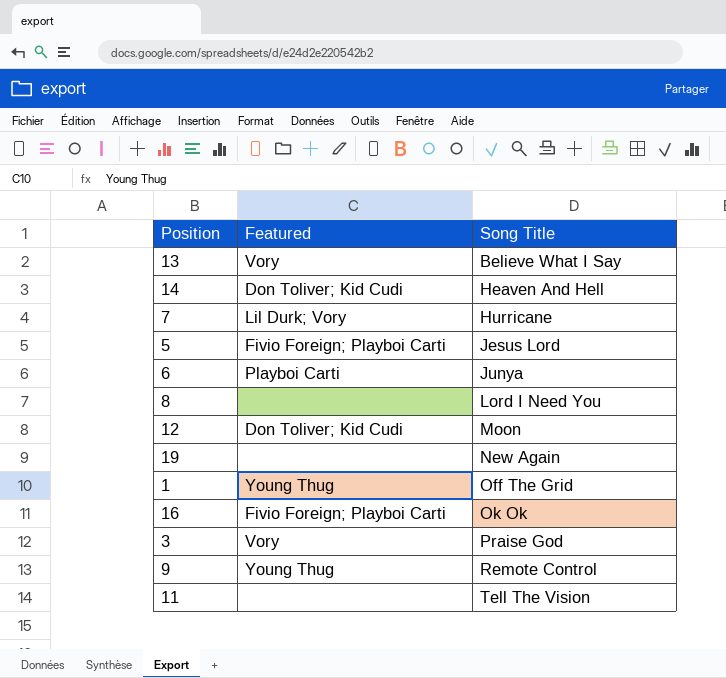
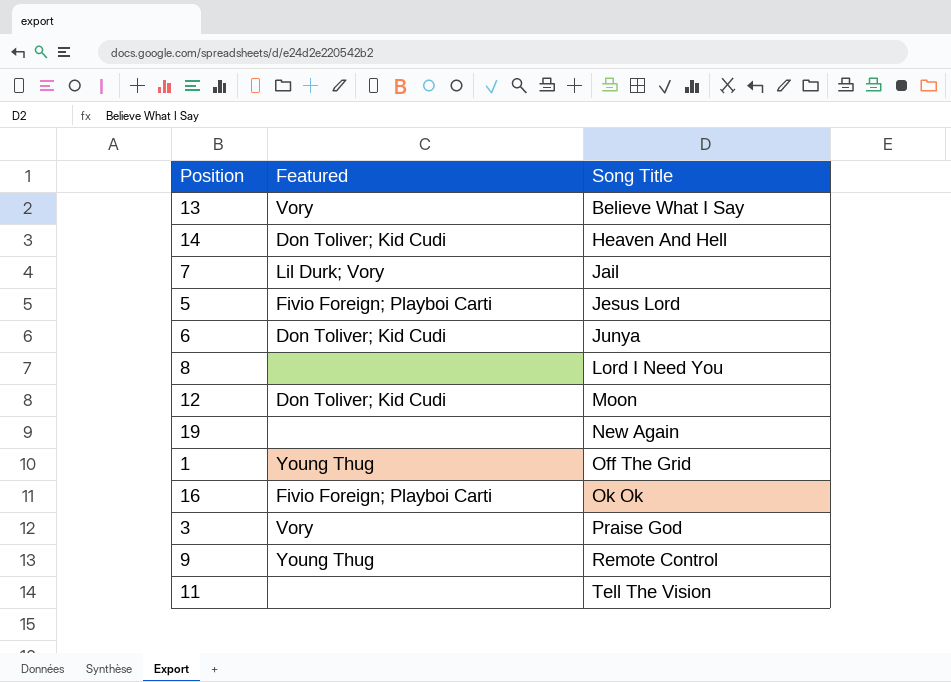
7 | Song Title: Hurricane -> Jail
6 | Featured: Playboi Carti -> Don Toliver; Kid Cudi

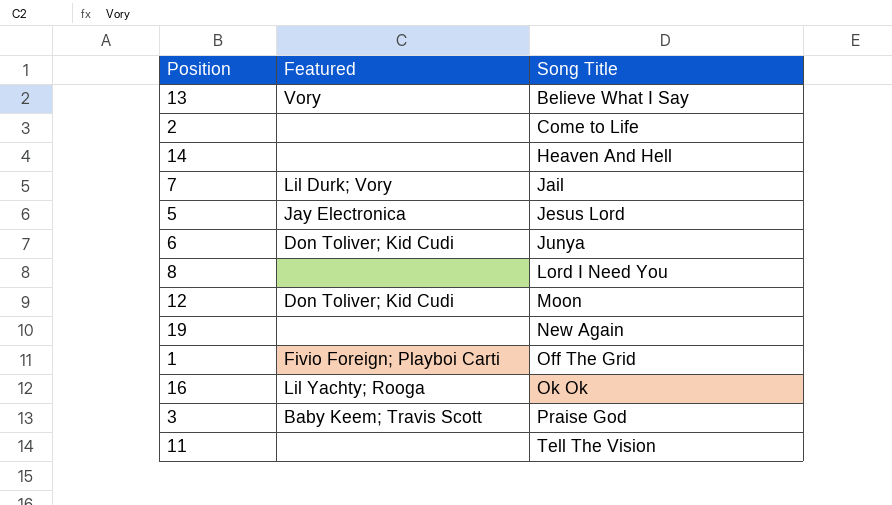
row 9: Young Thug | Remote Control -> none
row 2: none -> none | Come to Life
14 | Featured: Don Toliver; Kid Cudi -> none
5 | Featured: Fivio Foreign; Playboi Carti -> Jay Electronica
1 | Featured: Young Thug -> Fivio Foreign; Playboi Carti
16 | Featured: Fivio Foreign; Playboi Carti -> Lil Yachty; Rooga
3 | Featured: Vory -> Baby Keem; Travis Scott

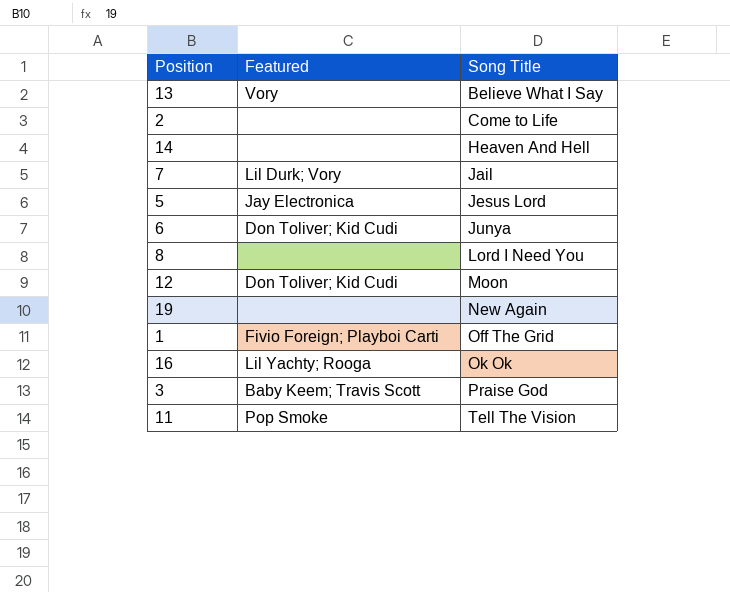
11 | Featured: none -> Pop Smoke

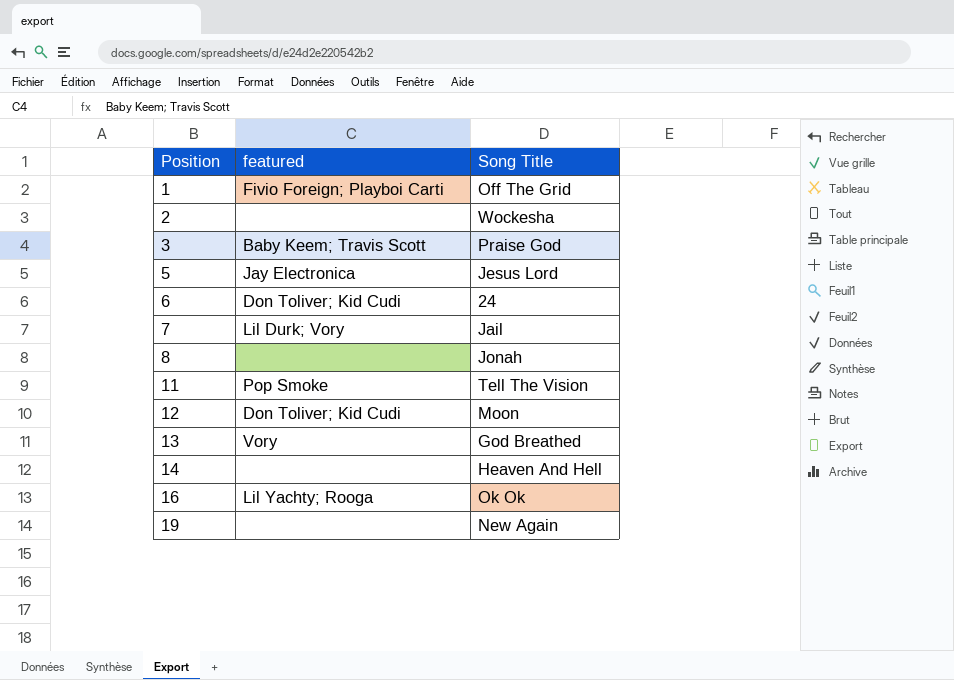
row order: Song Title ascending -> Position ascending
column name: Featured -> featured
2 | Song Title: Come to Life -> Wockesha
6 | Song Title: Junya -> 24
8 | Song Title: Lord I Need You -> Jonah
13 | Song Title: Believe What I Say -> God Breathed

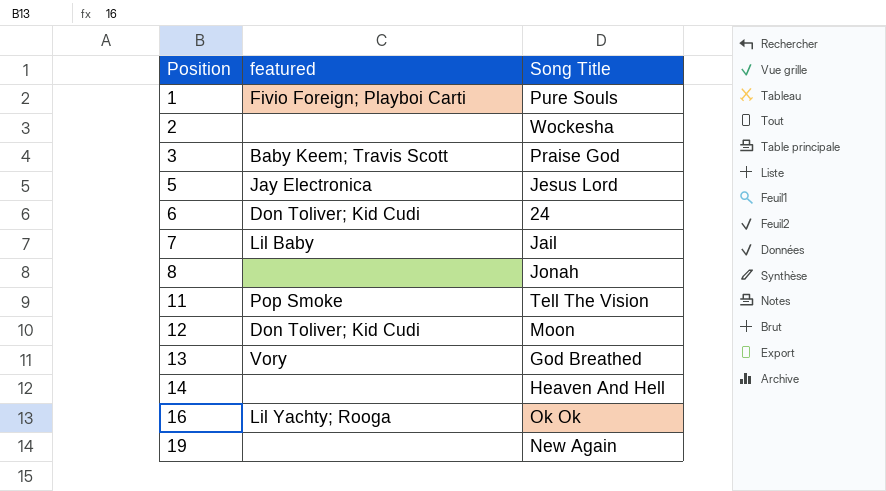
1 | Song Title: Off The Grid -> Pure Souls
7 | featured: Lil Durk; Vory -> Lil Baby

